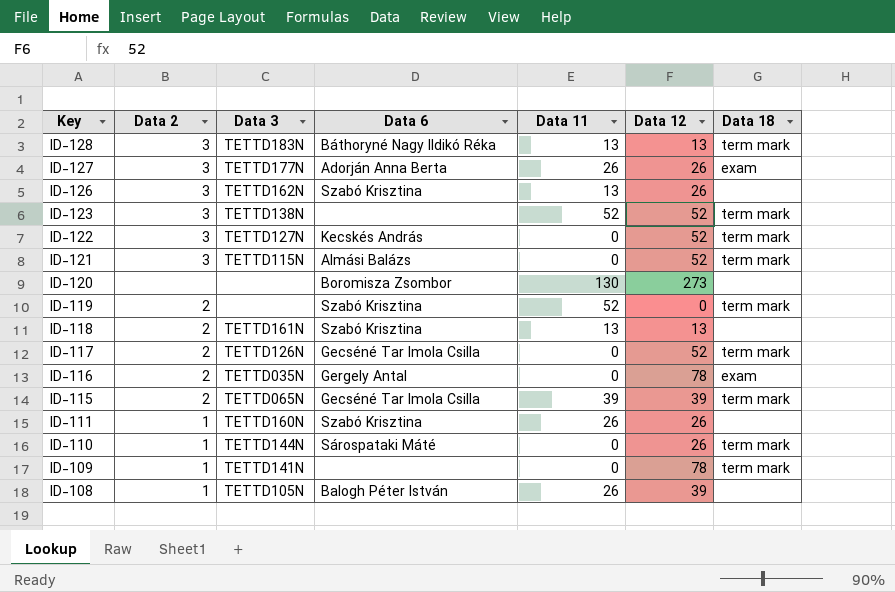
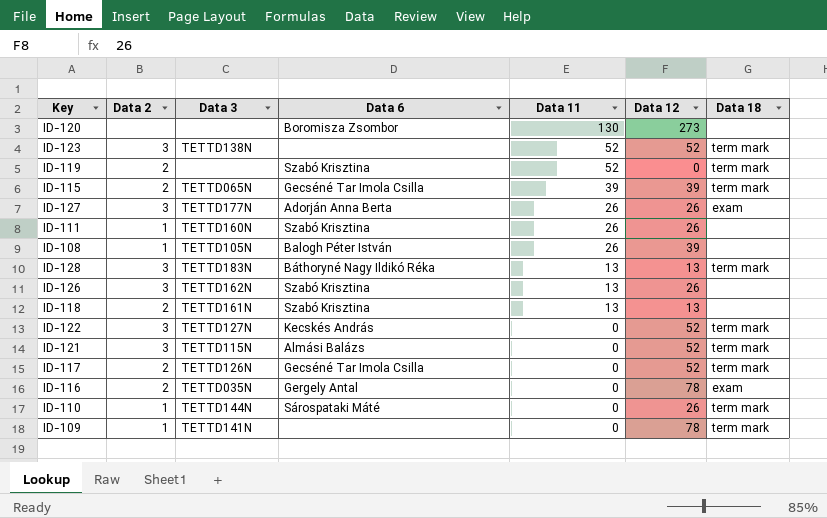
row order: Key descending -> Data 11 descending

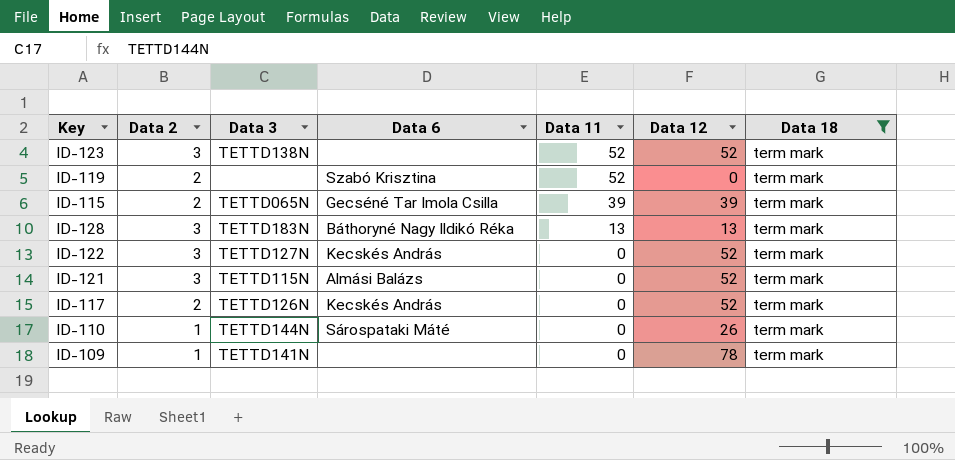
filter: none -> Data 18 = term mark
ID-117 | Data 6: Gecséné Tar Imola Csilla -> Kecskés András

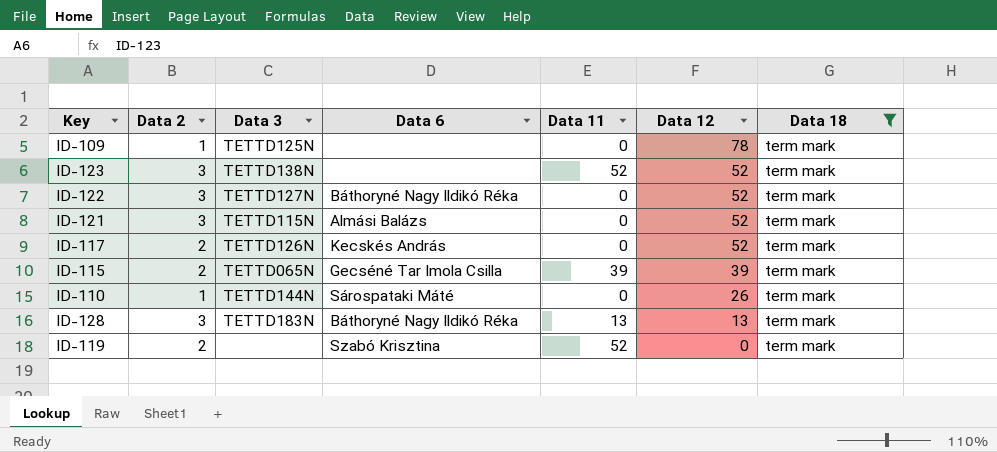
row order: Data 11 descending -> Data 12 descending
ID-109 | Data 3: TETTD141N -> TETTD125N
ID-122 | Data 6: Kecskés András -> Báthoryné Nagy Ildikó Réka

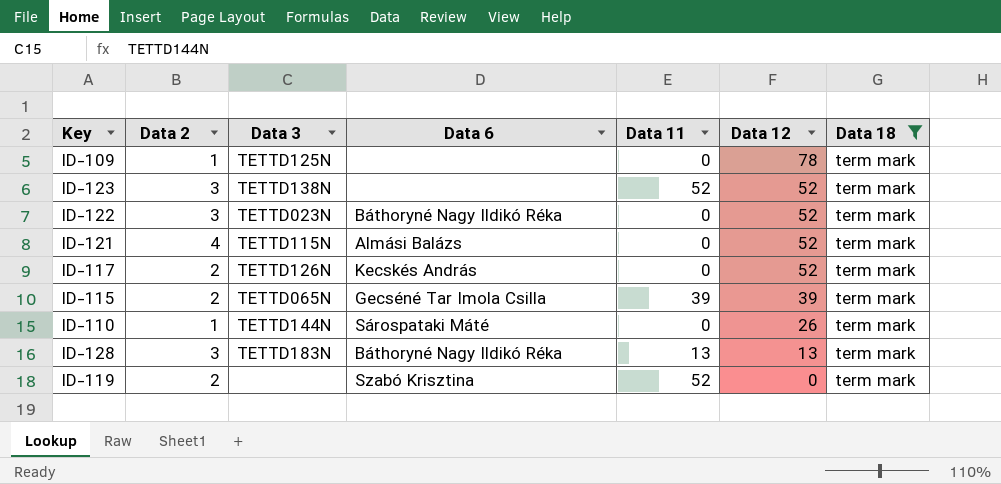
ID-122 | Data 3: TETTD127N -> TETTD023N
ID-121 | Data 2: 3 -> 4

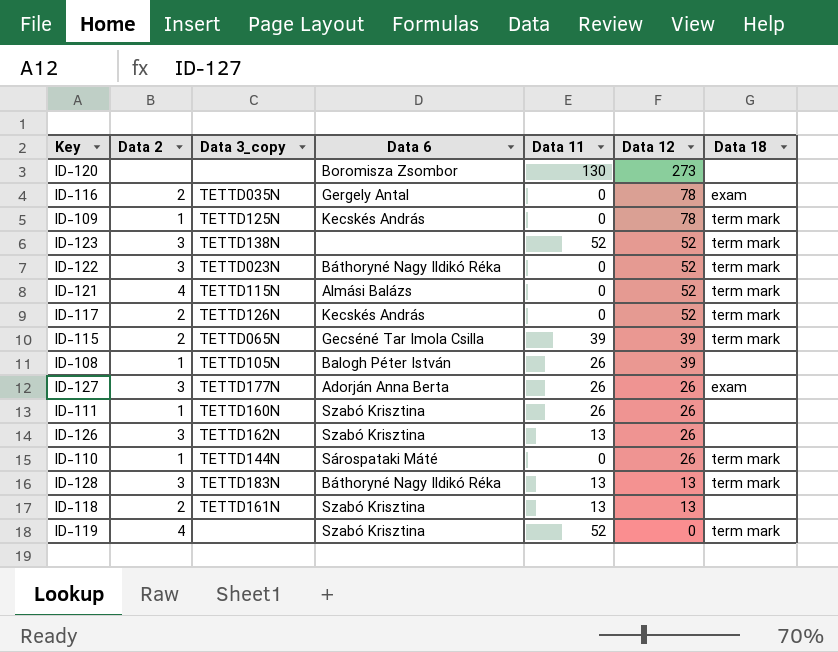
filter: Data 18 = term mark -> none
column name: Data 3 -> Data 3_copy
ID-109 | Data 6: none -> Kecskés András
ID-119 | Data 2: 2 -> 4

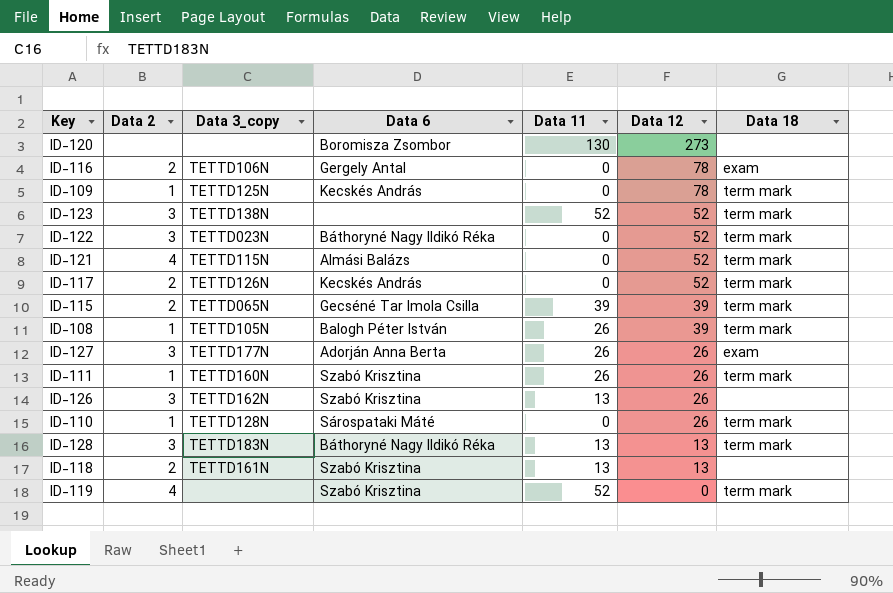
ID-116 | Data 3_copy: TETTD035N -> TETTD106N
ID-108 | Data 18: none -> term mark
ID-111 | Data 18: none -> term mark
ID-110 | Data 3_copy: TETTD144N -> TETTD128N

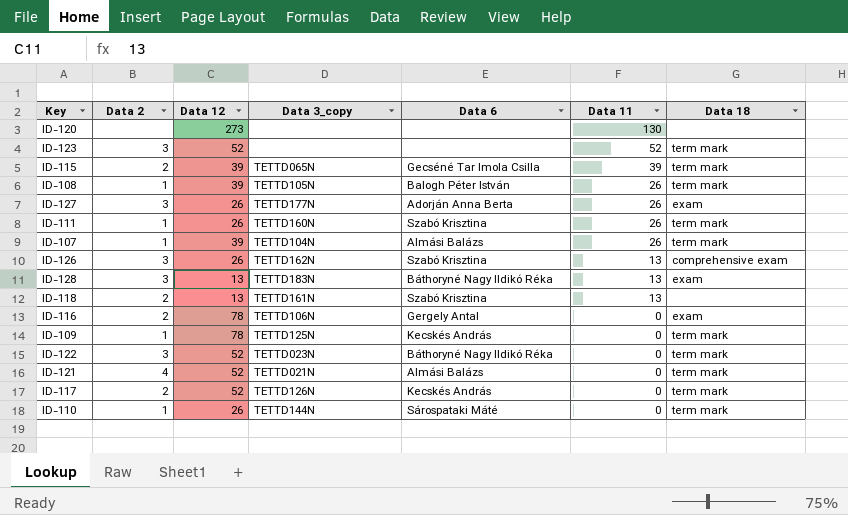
row order: Data 12 descending -> Data 11 descending
column Data 12 | position: 6 -> 3
row ID-119: 4 | none | Szabó Krisztina | 52 | 0 | term mark -> none
ID-120 | Data 6: Boromisza Zsombor -> none
ID-123 | Data 3_copy: TETTD138N -> none
row ID-107: none -> 1 | 39 | TETTD104N | Almási Balázs | 26 | term mark
ID-126 | Data 18: none -> comprehensive exam
ID-128 | Data 18: term mark -> exam
ID-121 | Data 3_copy: TETTD115N -> TETTD021N
ID-110 | Data 3_copy: TETTD128N -> TETTD144N

